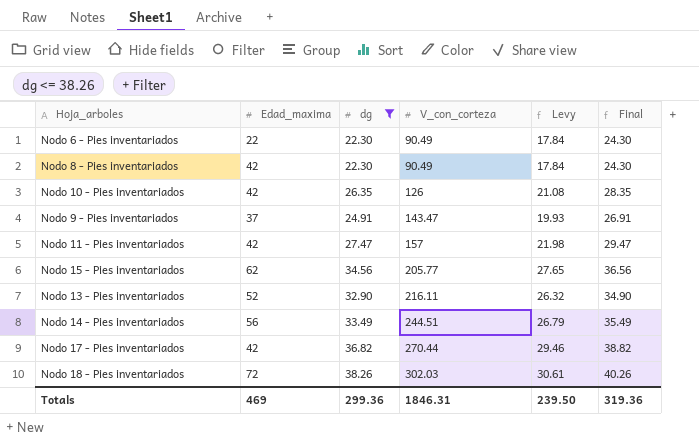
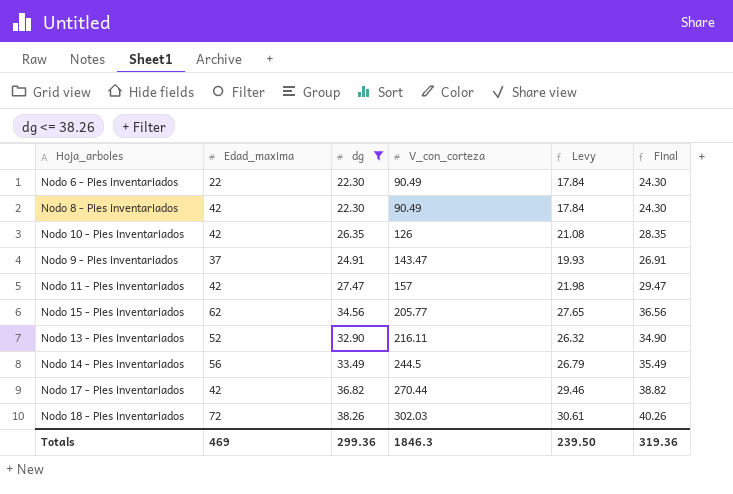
Nodo 14 - Pies inventariados | V_con_corteza: 244.51 -> 244.5
Totals | V_con_corteza: 1846.31 -> 1846.3

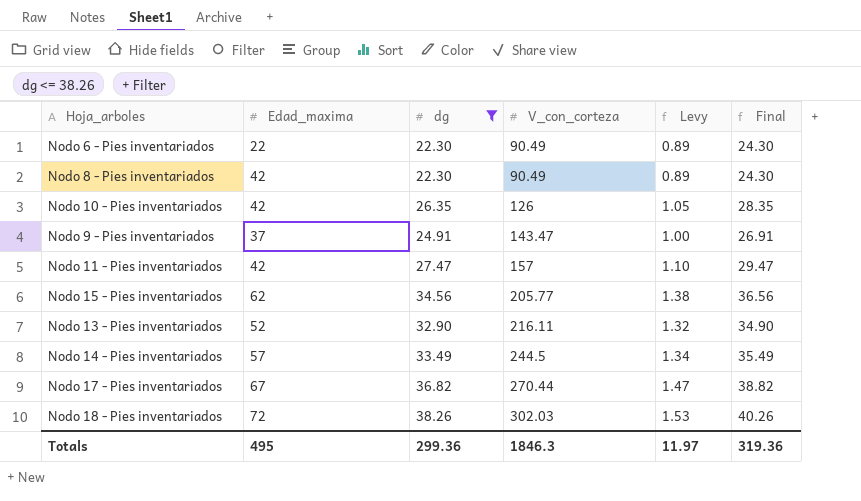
column Levy | formula: [dg] * 0.8 -> [dg] * 0.04
Nodo 14 - Pies inventariados | Edad_maxima: 56 -> 57
Nodo 17 - Pies inventariados | Edad_maxima: 42 -> 67
Totals | Edad_maxima: 469 -> 495
Totals | Levy: 239.50 -> 11.97

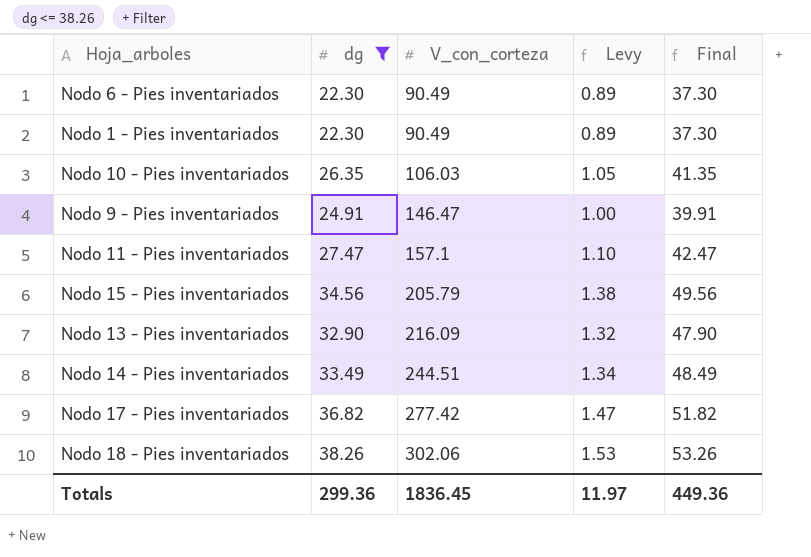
column Edad_maxima | position: 2 -> none
column Final | formula: [dg] + 2 -> [dg] + 15
row Nodo 8 - Pies inventariados: 42 | 22.30 | 90.49 | 0.89 | 24.30 -> none
row Nodo 1 - Pies inventariados: none -> 22.30 | 90.49 | 0.89 | 37.30
Nodo 10 - Pies inventariados | V_con_corteza: 126 -> 106.03
Nodo 9 - Pies inventariados | V_con_corteza: 143.47 -> 146.47
Nodo 11 - Pies inventariados | V_con_corteza: 157 -> 157.1
Nodo 15 - Pies inventariados | V_con_corteza: 205.77 -> 205.79
Nodo 13 - Pies inventariados | V_con_corteza: 216.11 -> 216.09
Nodo 14 - Pies inventariados | V_con_corteza: 244.5 -> 244.51
Nodo 17 - Pies inventariados | V_con_corteza: 270.44 -> 277.42
Nodo 18 - Pies inventariados | V_con_corteza: 302.03 -> 302.06
Totals | V_con_corteza: 1846.3 -> 1836.45
Totals | Final: 319.36 -> 449.36

